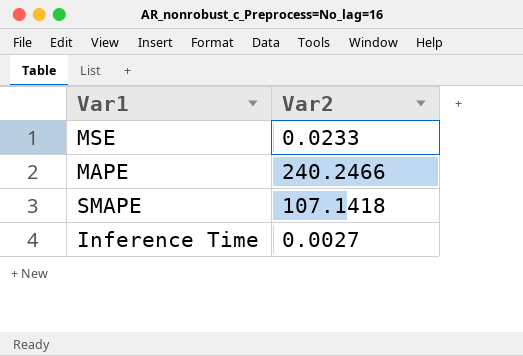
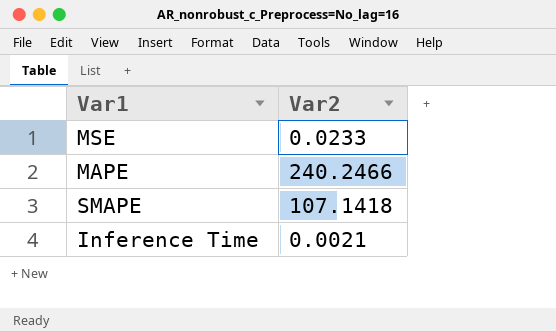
Inference Time | Var2: 0.0027 -> 0.0021

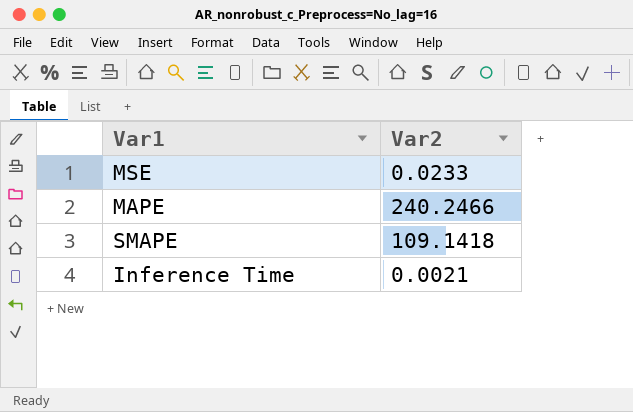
SMAPE | Var2: 107.1418 -> 109.1418

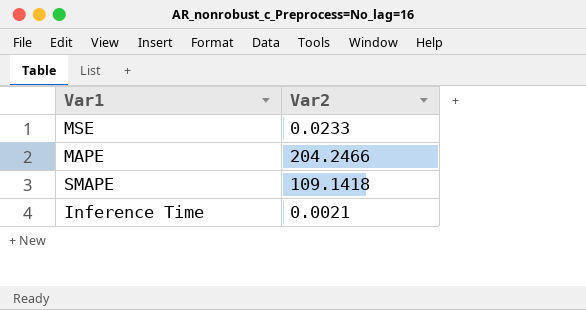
MAPE | Var2: 240.2466 -> 204.2466

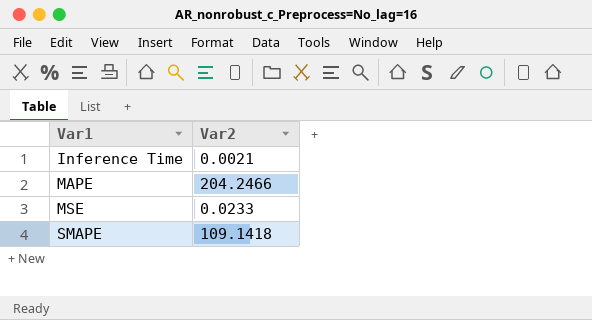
row order: none -> Var1 ascending

